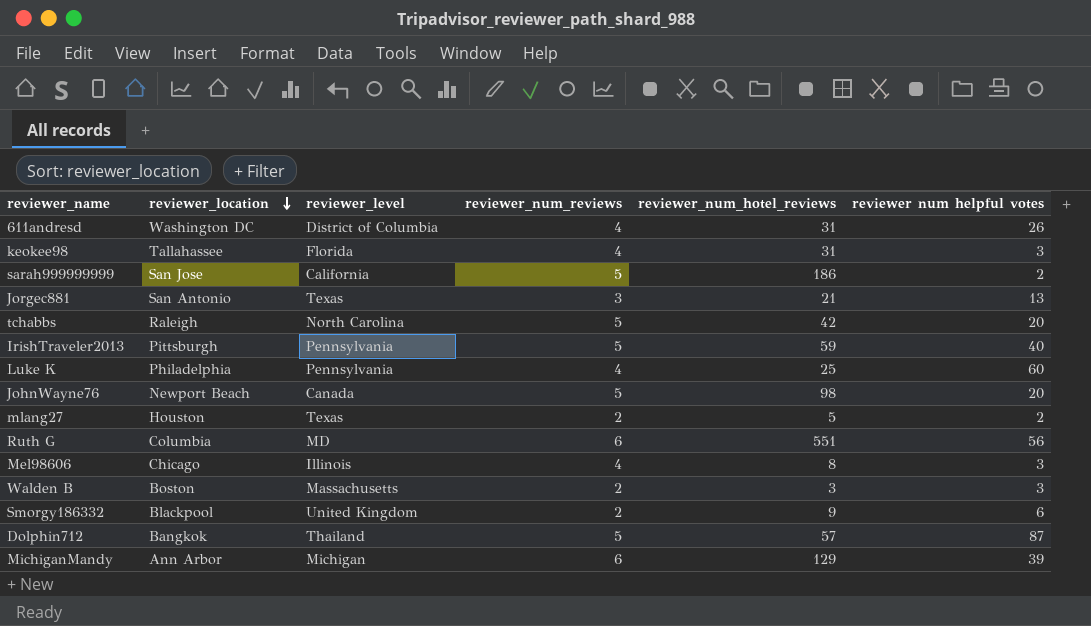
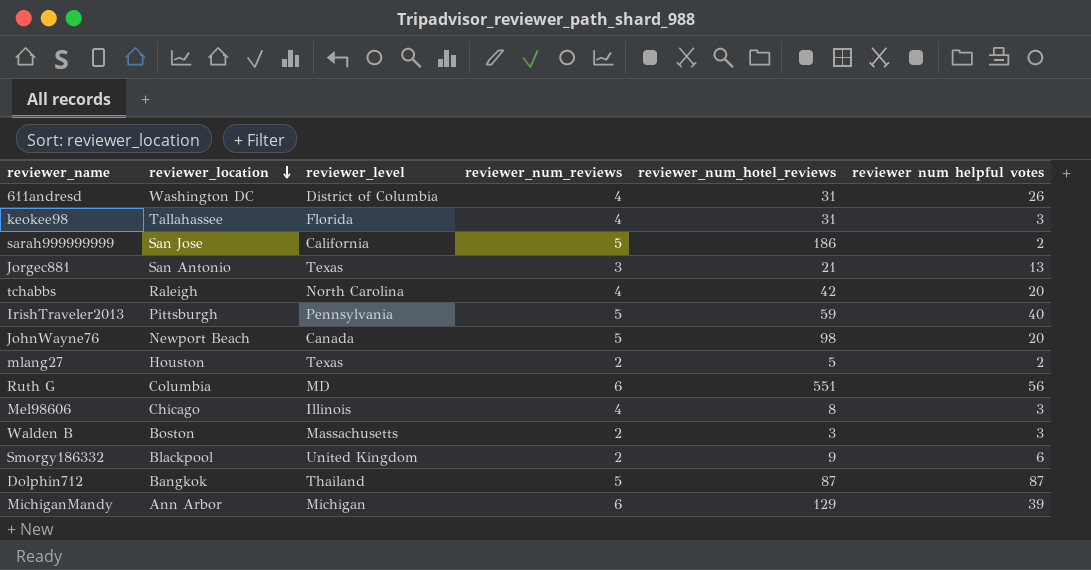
row Luke K: Philadelphia | Pennsylvania | 4 | 25 | 60 -> none
tchabbs | reviewer_num_reviews: 5 -> 4
Dolphin712 | reviewer_num_hotel_reviews: 57 -> 87

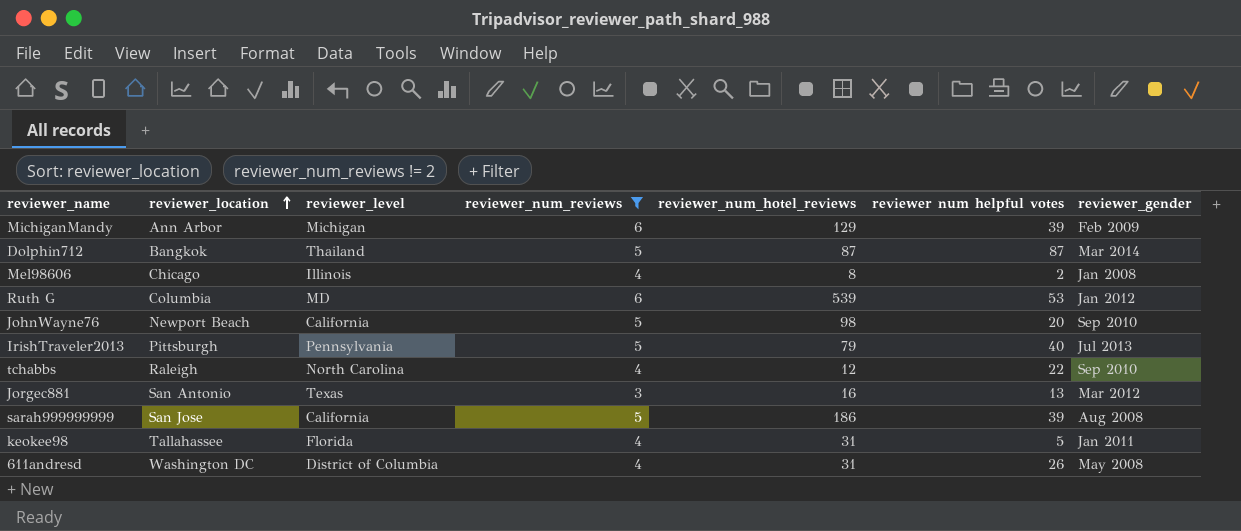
filter: none -> reviewer_num_reviews != 2
row order: reviewer_location descending -> reviewer_location ascending
column reviewer_gender | position: none -> 7
Mel98606 | reviewer num helpful votes: 3 -> 2
Ruth G | reviewer_num_hotel_reviews: 551 -> 539
Ruth G | reviewer num helpful votes: 56 -> 53
JohnWayne76 | reviewer_level: Canada -> California
IrishTraveler2013 | reviewer_num_hotel_reviews: 59 -> 79
tchabbs | reviewer_num_hotel_reviews: 42 -> 12
tchabbs | reviewer num helpful votes: 20 -> 22
Jorgec881 | reviewer_num_hotel_reviews: 21 -> 16
sarah999999999 | reviewer num helpful votes: 2 -> 39
keokee98 | reviewer num helpful votes: 3 -> 5

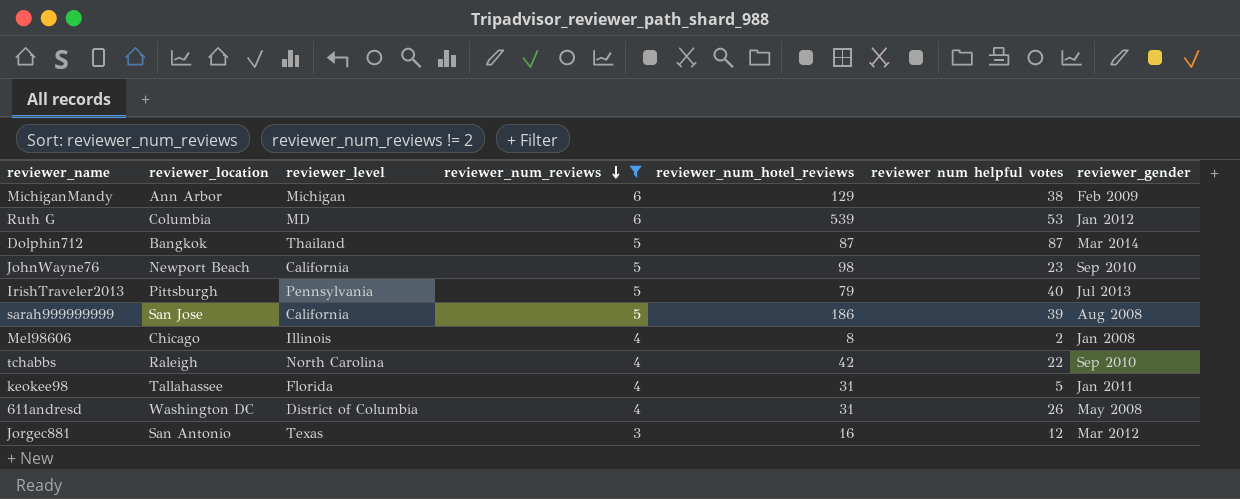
row order: reviewer_location ascending -> reviewer_num_reviews descending
MichiganMandy | reviewer num helpful votes: 39 -> 38
JohnWayne76 | reviewer num helpful votes: 20 -> 23
tchabbs | reviewer_num_hotel_reviews: 12 -> 42
Jorgec881 | reviewer num helpful votes: 13 -> 12

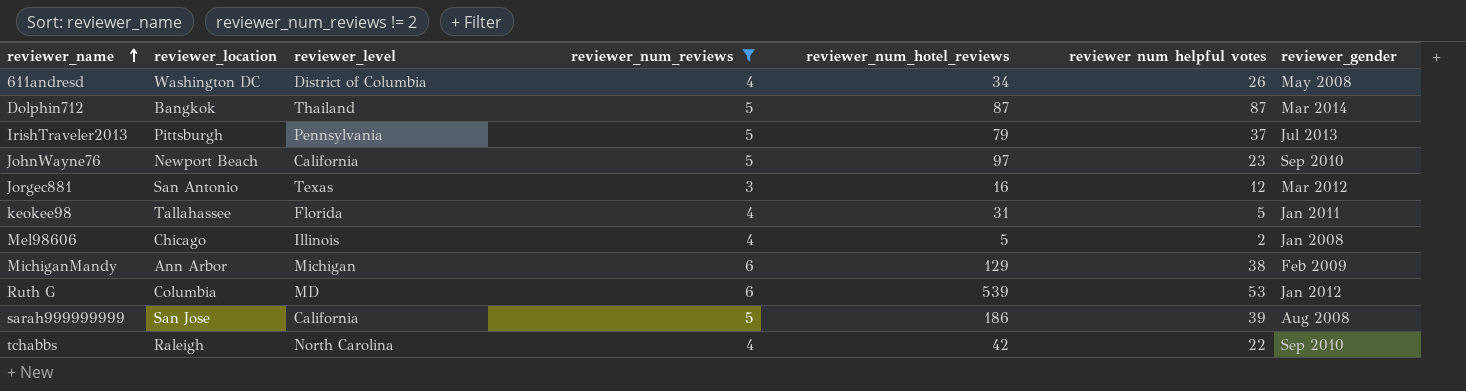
row order: reviewer_num_reviews descending -> reviewer_name ascending
611andresd | reviewer_num_hotel_reviews: 31 -> 34
IrishTraveler2013 | reviewer num helpful votes: 40 -> 37
JohnWayne76 | reviewer_num_hotel_reviews: 98 -> 97
Mel98606 | reviewer_num_hotel_reviews: 8 -> 5

